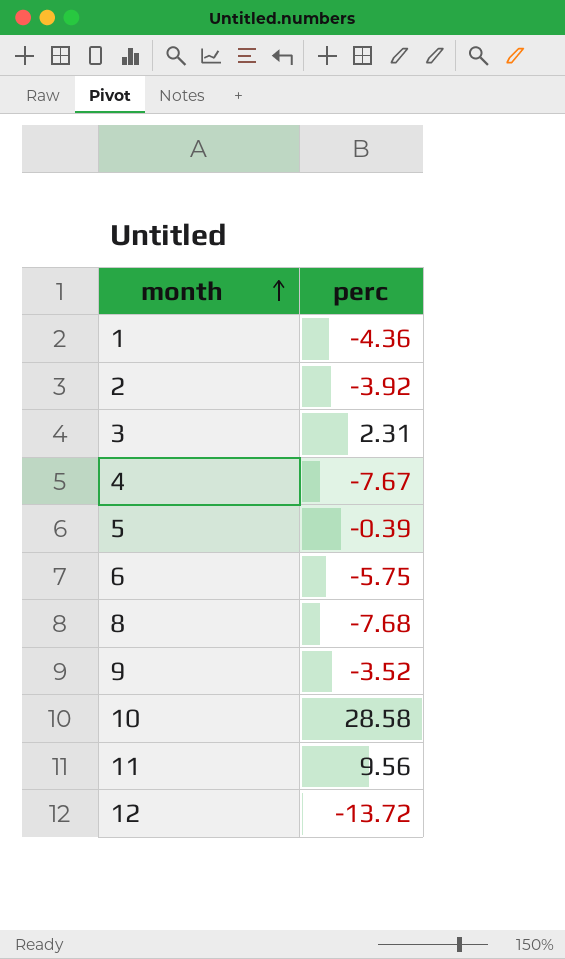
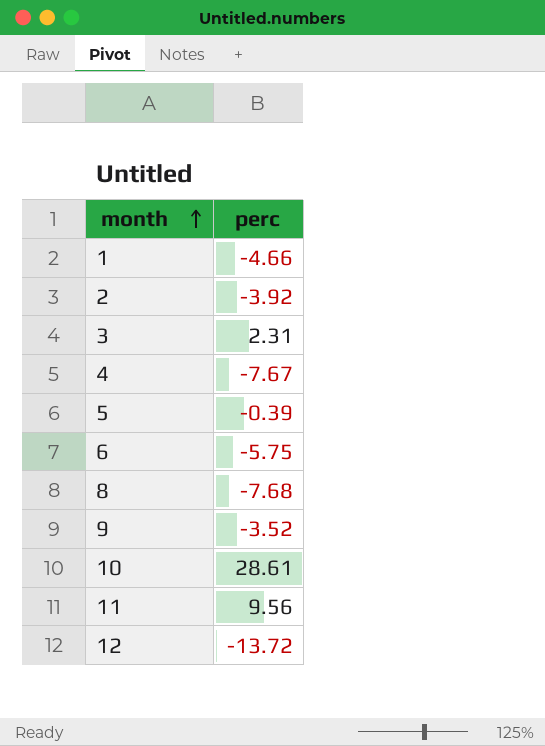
1 | perc: -4.36 -> -4.66
10 | perc: 28.58 -> 28.61

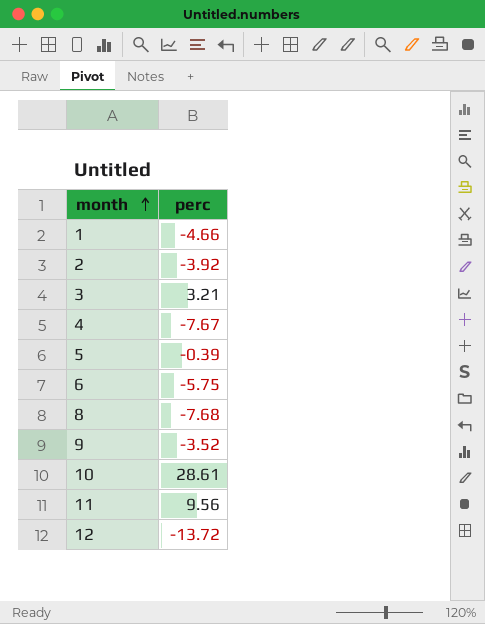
3 | perc: 2.31 -> 3.21

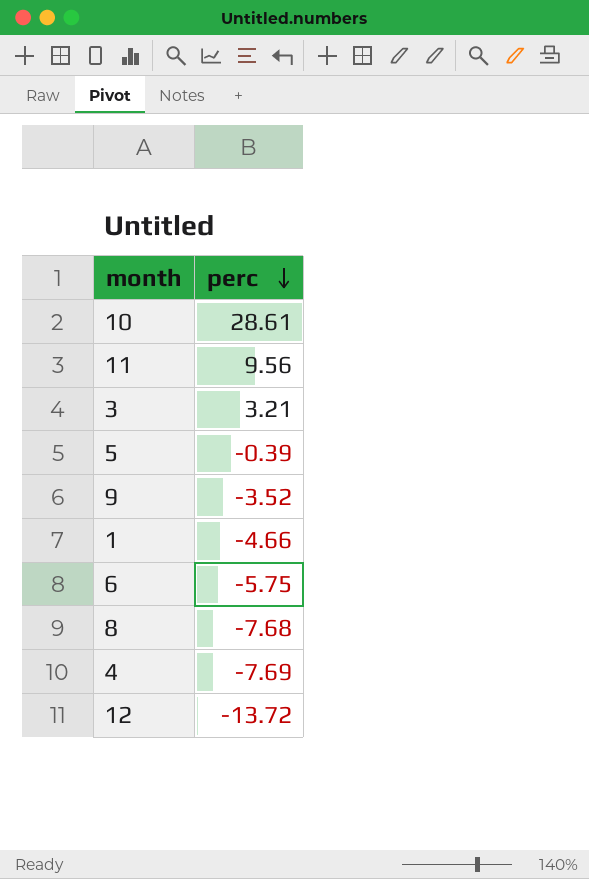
row order: month ascending -> perc descending
row 2: -3.92 -> none
4 | perc: -7.67 -> -7.69

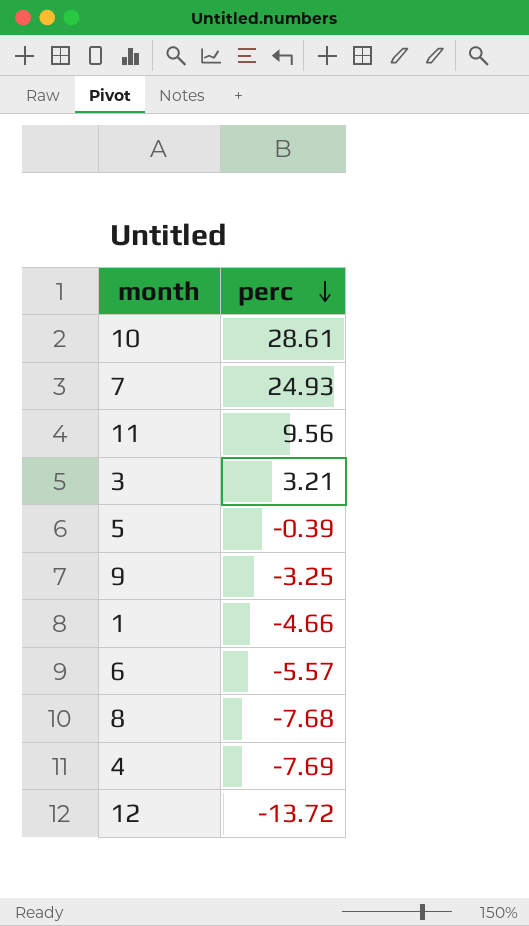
row 7: none -> 24.93
9 | perc: -3.52 -> -3.25
6 | perc: -5.75 -> -5.57

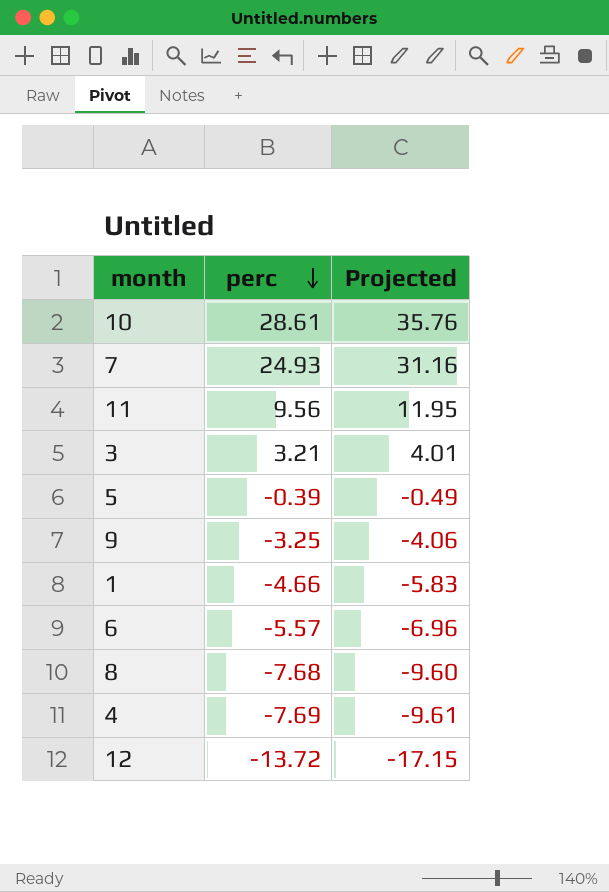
column Projected | formula: none -> [perc] * 1.25

